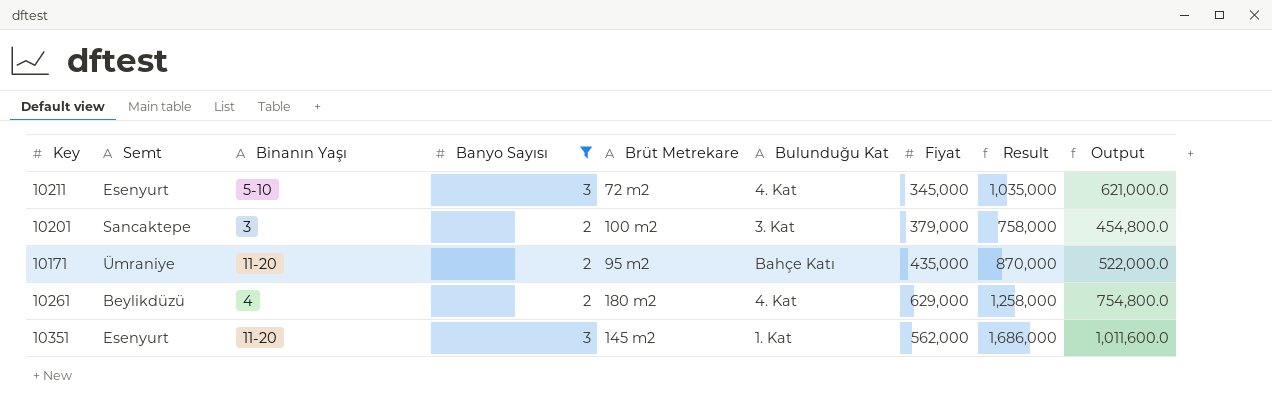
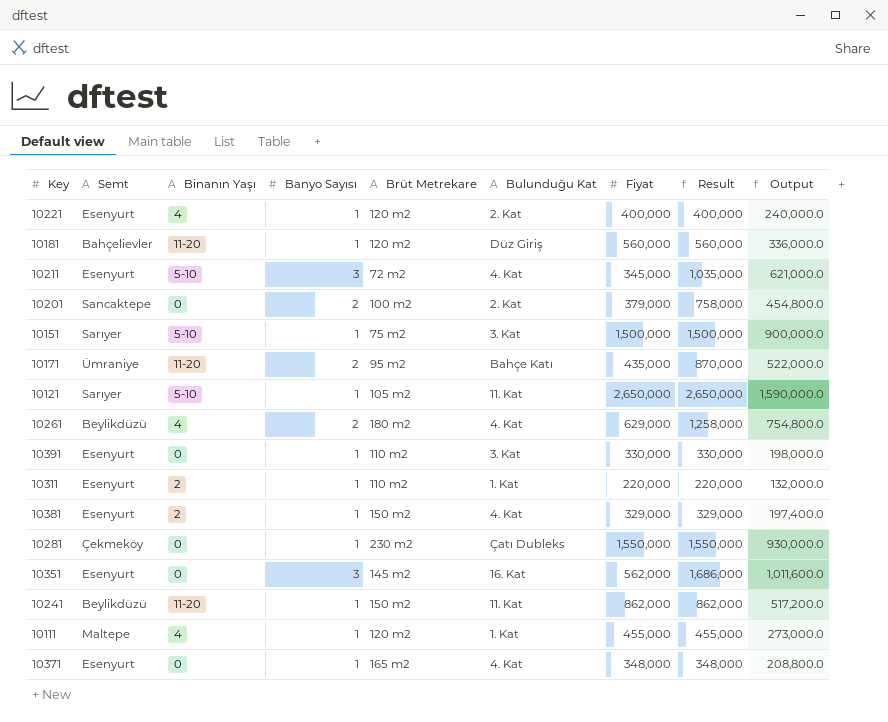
filter: Banyo Sayısı != 1 -> none
10201 | Binanın Yaşı: 3 -> 0
10201 | Bulunduğu Kat: 3. Kat -> 2. Kat
10351 | Binanın Yaşı: 11-20 -> 0
10351 | Bulunduğu Kat: 1. Kat -> 16. Kat

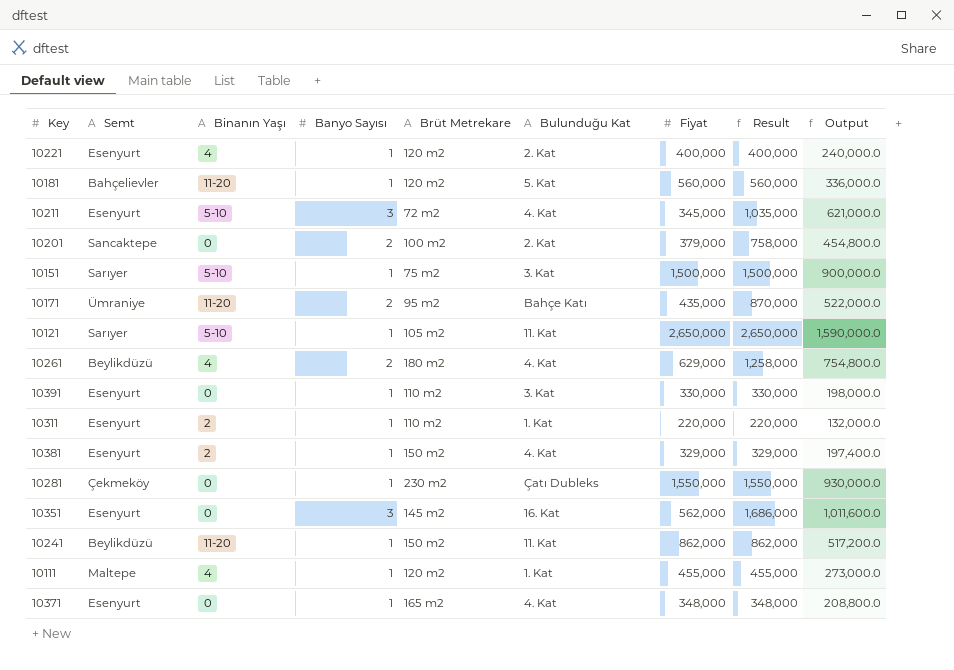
10181 | Bulunduğu Kat: Düz Giriş -> 5. Kat

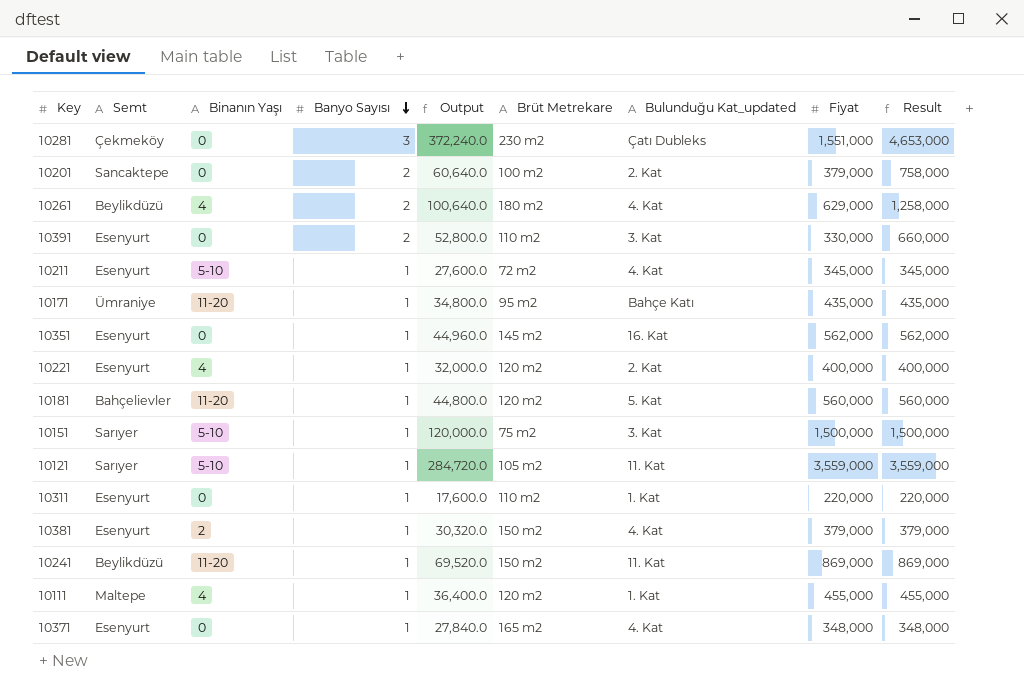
row order: none -> Banyo Sayısı descending
column Output | formula: [Result] * 0.6 -> [Result] * 0.08
column Output | position: 9 -> 5
column name: Bulunduğu Kat -> Bulunduğu Kat_updated
10281 | Banyo Sayısı: 1 -> 3
10281 | Fiyat: 1,550,000 -> 1,551,000
10281 | Result: 1,550,000 -> 4,653,000
10391 | Banyo Sayısı: 1 -> 2
10391 | Result: 330,000 -> 660,000
10211 | Banyo Sayısı: 3 -> 1
10211 | Result: 1,035,000 -> 345,000
10171 | Banyo Sayısı: 2 -> 1
10171 | Result: 870,000 -> 435,000
10351 | Banyo Sayısı: 3 -> 1
10351 | Result: 1,686,000 -> 562,000
10121 | Fiyat: 2,650,000 -> 3,559,000
10121 | Result: 2,650,000 -> 3,559,000
10311 | Binanın Yaşı: 2 -> 0
10381 | Fiyat: 329,000 -> 379,000
10381 | Result: 329,000 -> 379,000
10241 | Fiyat: 862,000 -> 869,000
10241 | Result: 862,000 -> 869,000

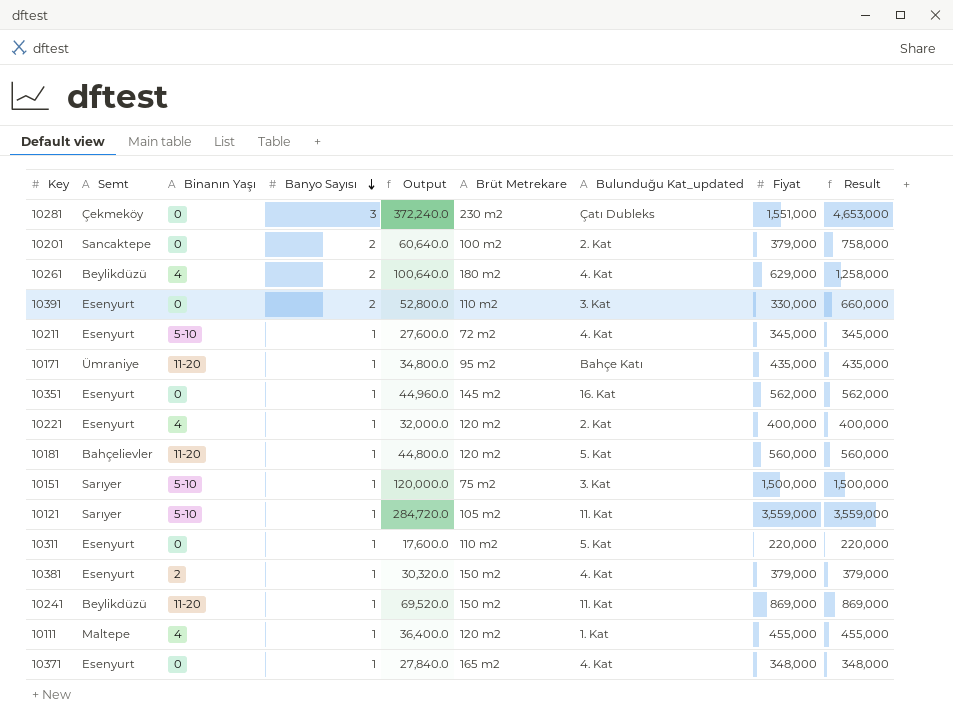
10311 | Bulunduğu Kat_updated: 1. Kat -> 5. Kat

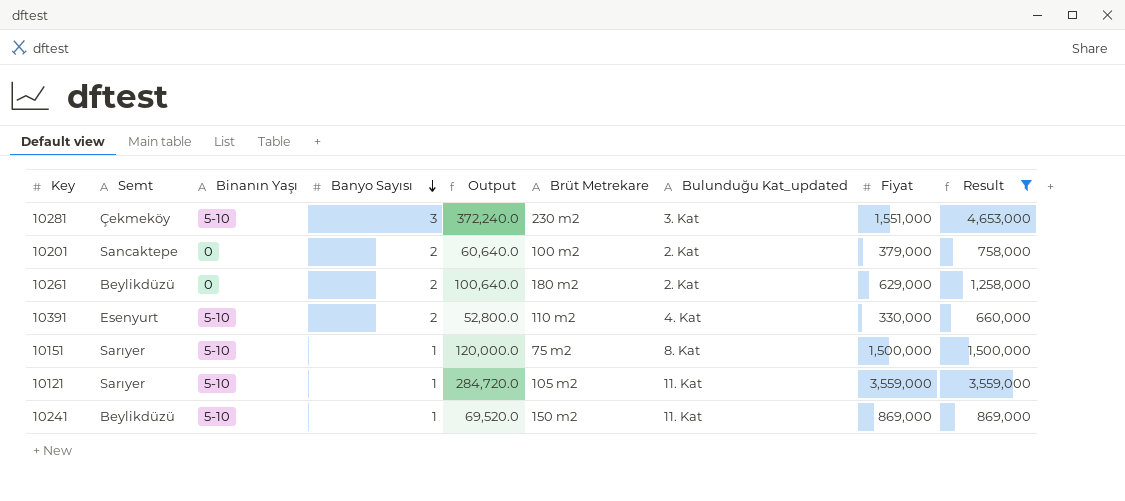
filter: none -> Result >= 660,000
10281 | Binanın Yaşı: 0 -> 5-10
10281 | Bulunduğu Kat_updated: Çatı Dubleks -> 3. Kat
10261 | Binanın Yaşı: 4 -> 0
10261 | Bulunduğu Kat_updated: 4. Kat -> 2. Kat
10391 | Binanın Yaşı: 0 -> 5-10
10391 | Bulunduğu Kat_updated: 3. Kat -> 4. Kat
10151 | Bulunduğu Kat_updated: 3. Kat -> 8. Kat
10241 | Binanın Yaşı: 11-20 -> 5-10

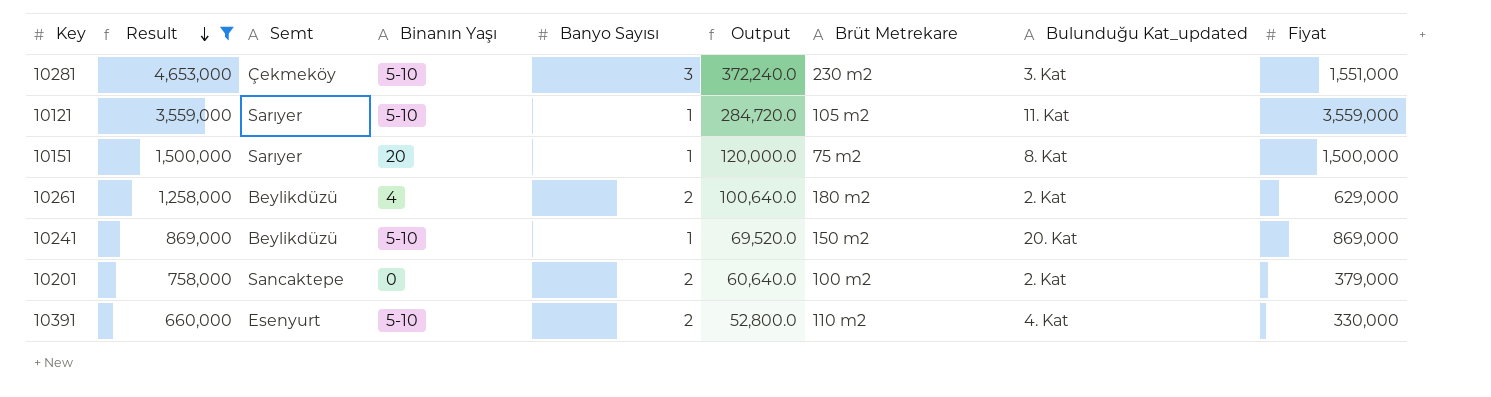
row order: Banyo Sayısı descending -> Result descending
column Result | position: 9 -> 2
10151 | Binanın Yaşı: 5-10 -> 20
10261 | Binanın Yaşı: 0 -> 4
10241 | Bulunduğu Kat_updated: 11. Kat -> 20. Kat

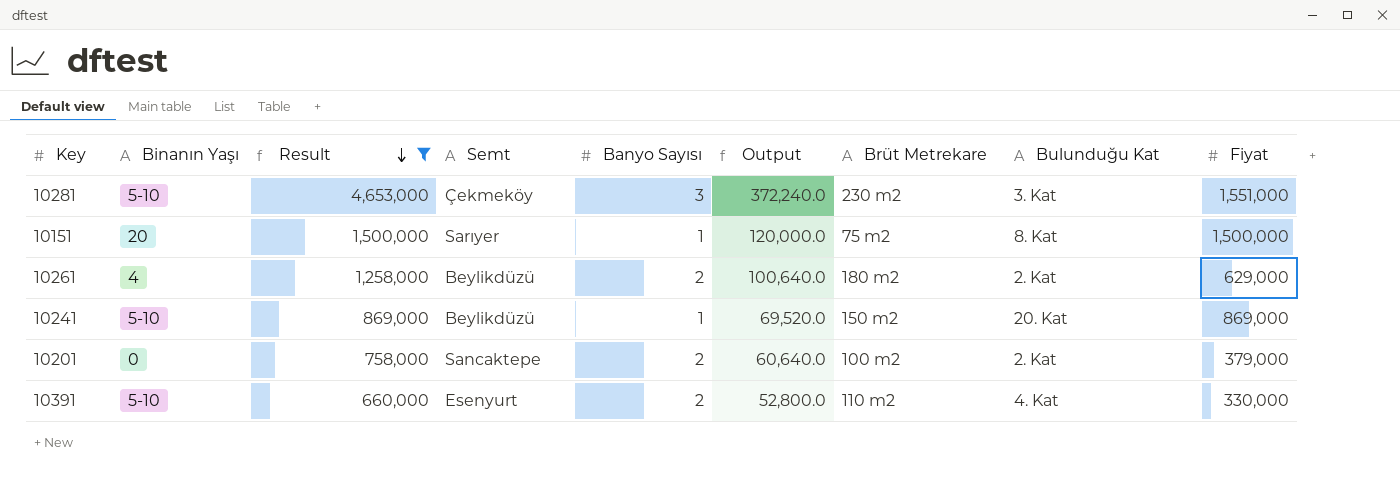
column Binanın Yaşı | position: 4 -> 2
column name: Bulunduğu Kat_updated -> Bulunduğu Kat
row 10121: 3,559,000 | Sarıyer | 5-10 | 1 | 284,720.0 | 105 m2 | 11. Kat | 3,559,000 -> none

